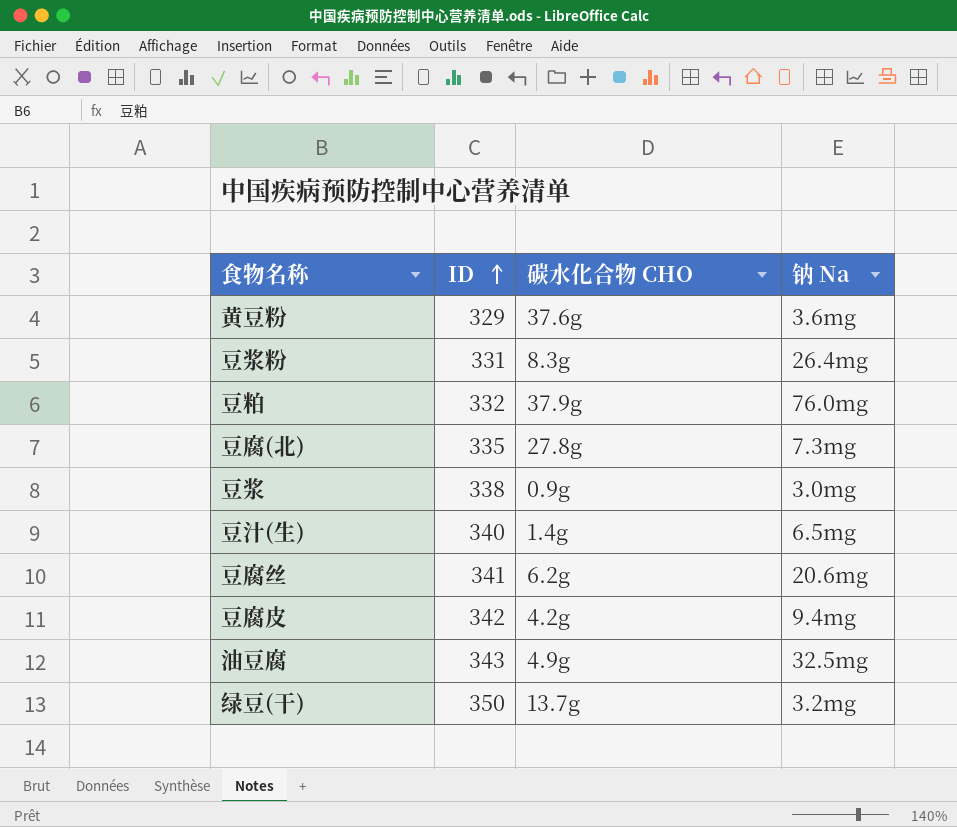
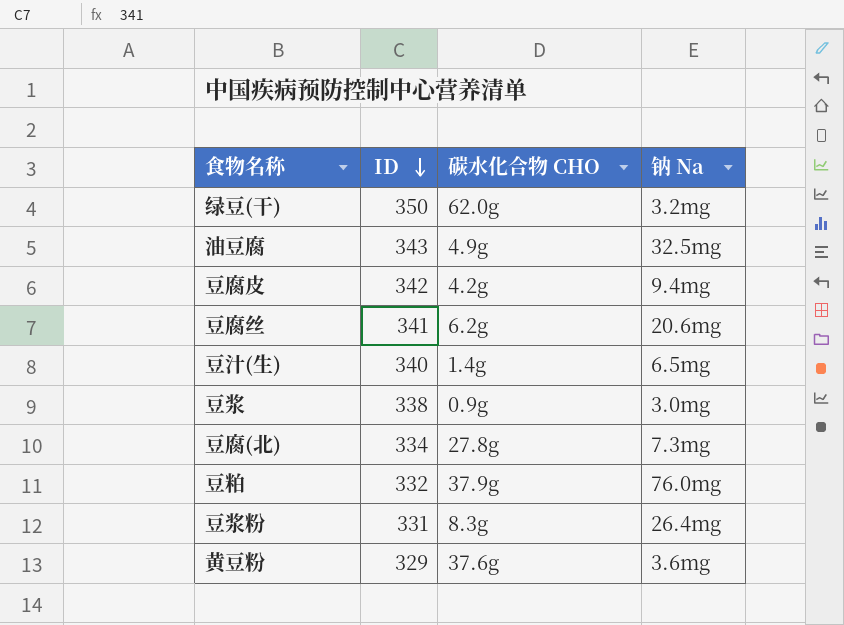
row order: ID ascending -> ID descending
绿豆(干) | 碳水化合物 CHO: 13.7g -> 62.0g
豆腐(北) | ID: 335 -> 334

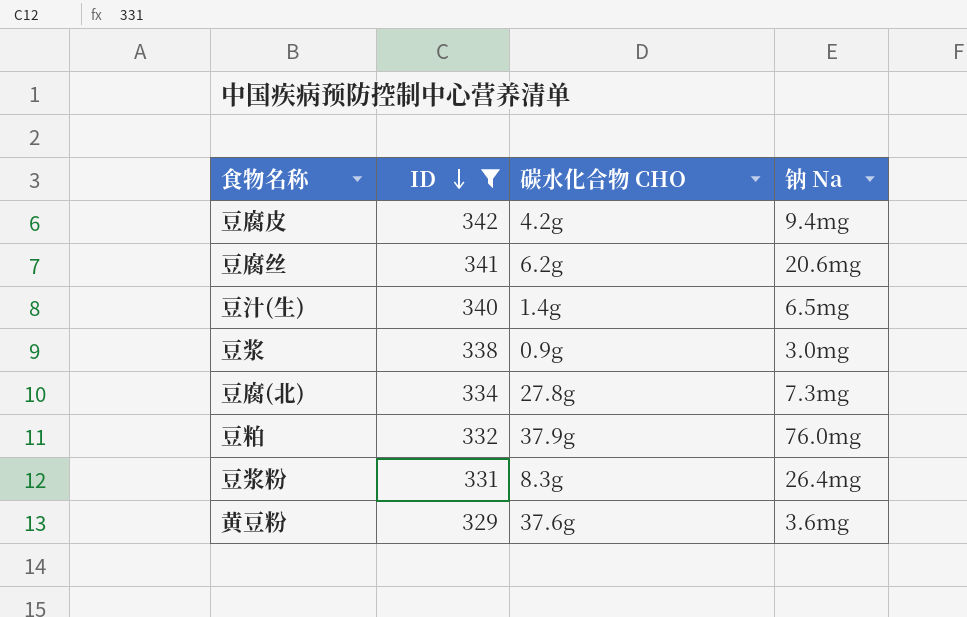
filter: none -> ID <= 342

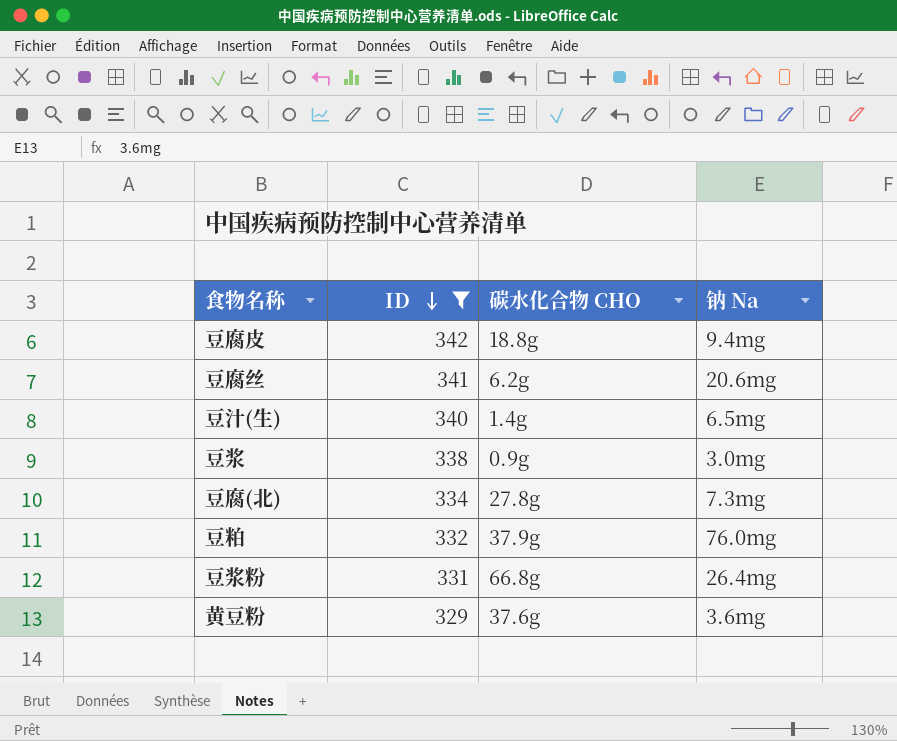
豆腐皮 | 碳水化合物 CHO: 4.2g -> 18.8g
豆浆粉 | 碳水化合物 CHO: 8.3g -> 66.8g

